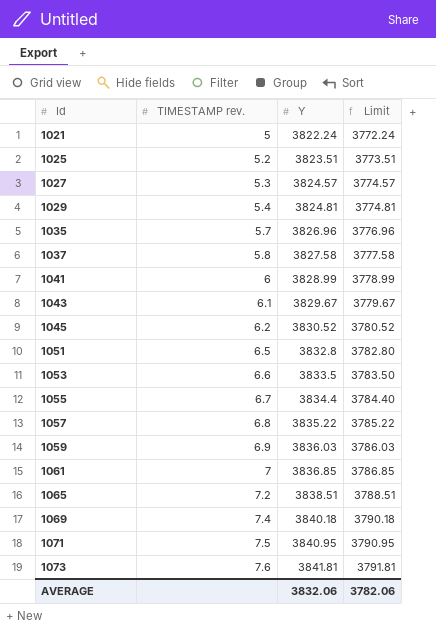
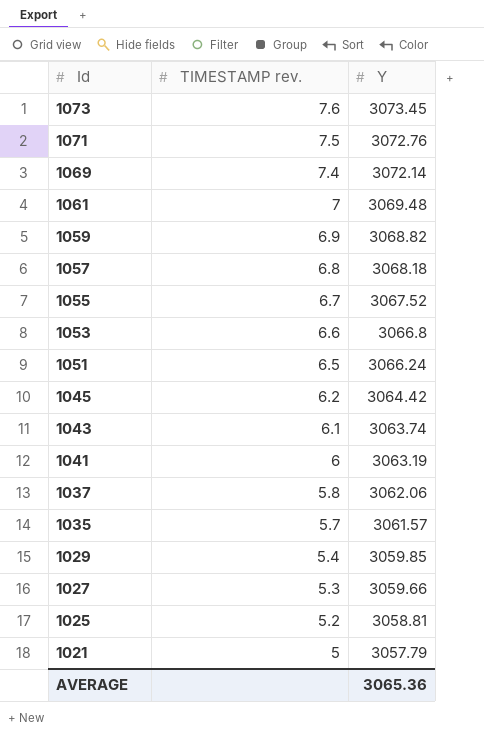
row order: Id ascending -> Id descending
column Limit | formula: [Y] - 50 -> none
row 1065: 7.2 | 3838.51 | 3788.51 -> none
1073 | Y: 3841.81 -> 3073.45
1071 | Y: 3840.95 -> 3072.76
1069 | Y: 3840.18 -> 3072.14
1061 | Y: 3836.85 -> 3069.48
1059 | Y: 3836.03 -> 3068.82
1057 | Y: 3835.22 -> 3068.18
1055 | Y: 3834.4 -> 3067.52
1053 | Y: 3833.5 -> 3066.8
1051 | Y: 3832.8 -> 3066.24
1045 | Y: 3830.52 -> 3064.42
1043 | Y: 3829.67 -> 3063.74
1041 | Y: 3828.99 -> 3063.19
1037 | Y: 3827.58 -> 3062.06
1035 | Y: 3826.96 -> 3061.57
1029 | Y: 3824.81 -> 3059.85
1027 | Y: 3824.57 -> 3059.66
1025 | Y: 3823.51 -> 3058.81
1021 | Y: 3822.24 -> 3057.79
AVERAGE | Y: 3832.06 -> 3065.36

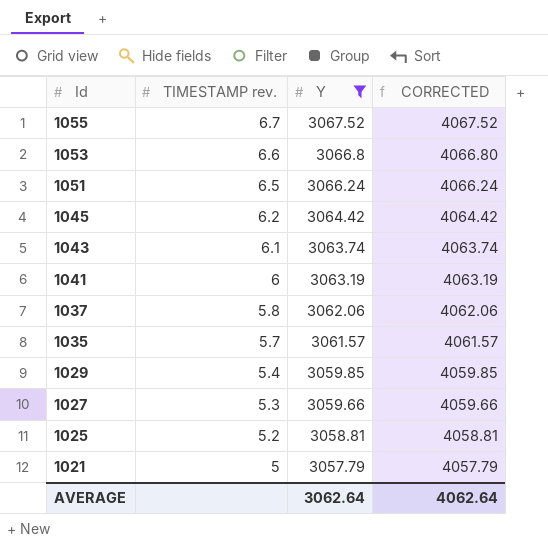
filter: none -> Y <= 3067.52
column CORRECTED | formula: none -> [Y] + 1000
AVERAGE | Y: 3065.36 -> 3062.64

